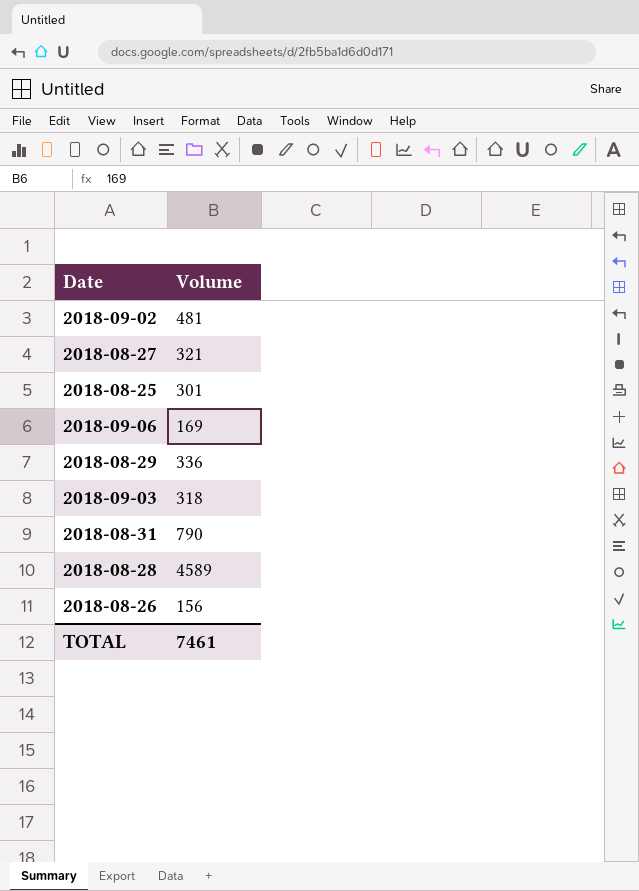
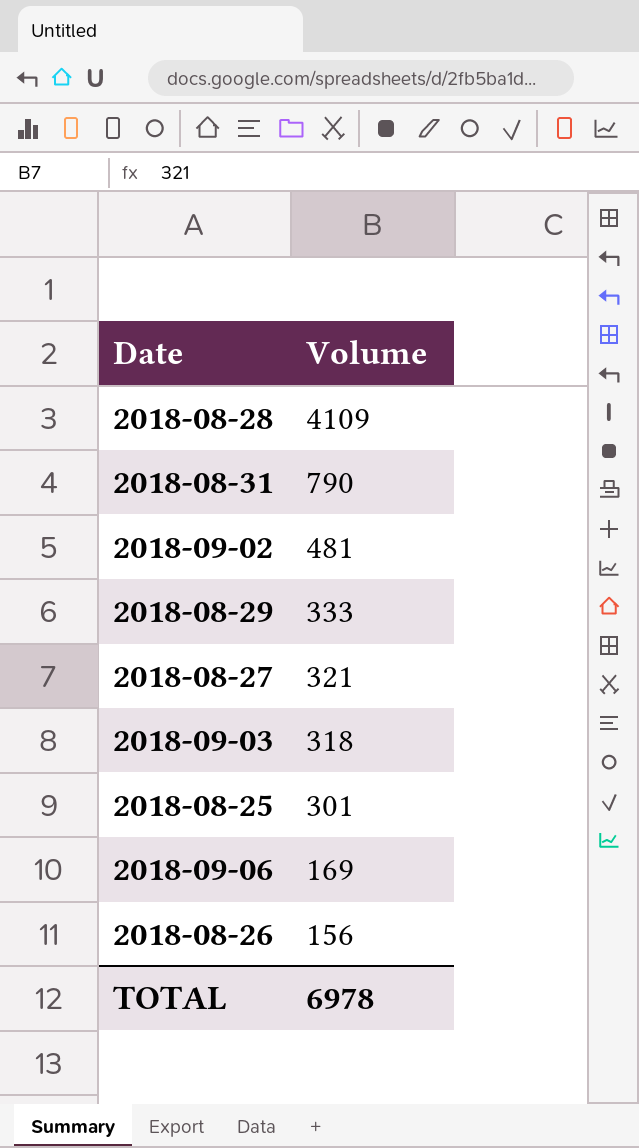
row order: none -> Volume descending
2018-08-28 | Volume: 4589 -> 4109
2018-08-29 | Volume: 336 -> 333
TOTAL | Volume: 7461 -> 6978

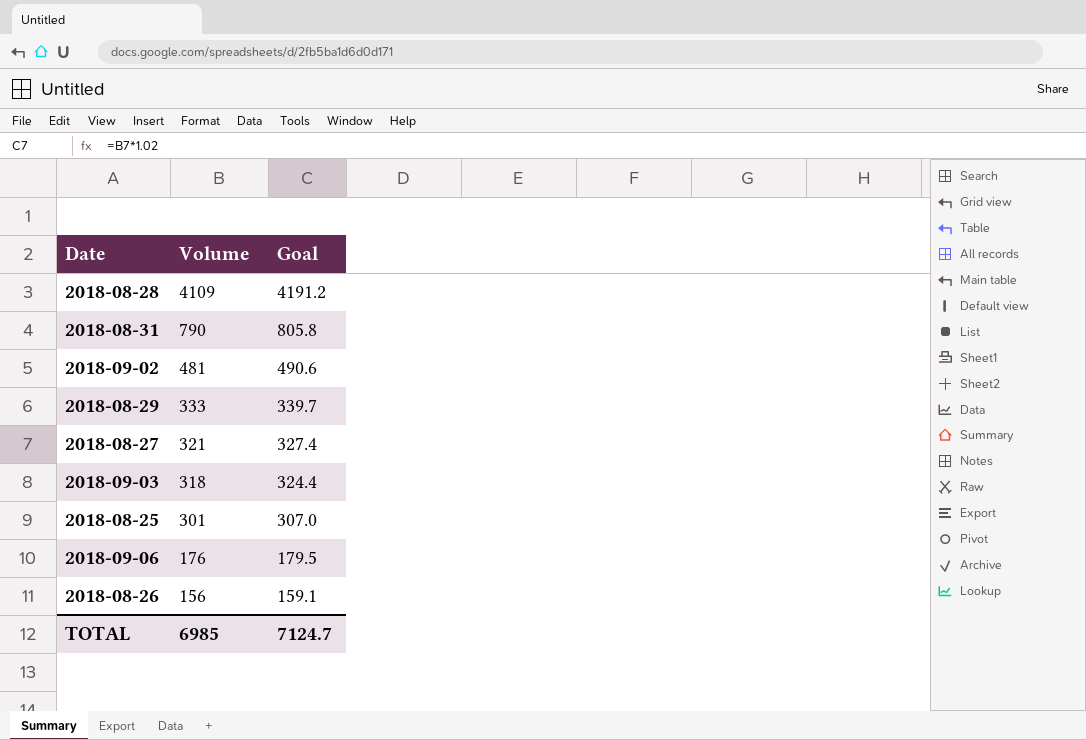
column Goal | formula: none -> [Volume] * 1.02
2018-09-06 | Volume: 169 -> 176
TOTAL | Volume: 6978 -> 6985

